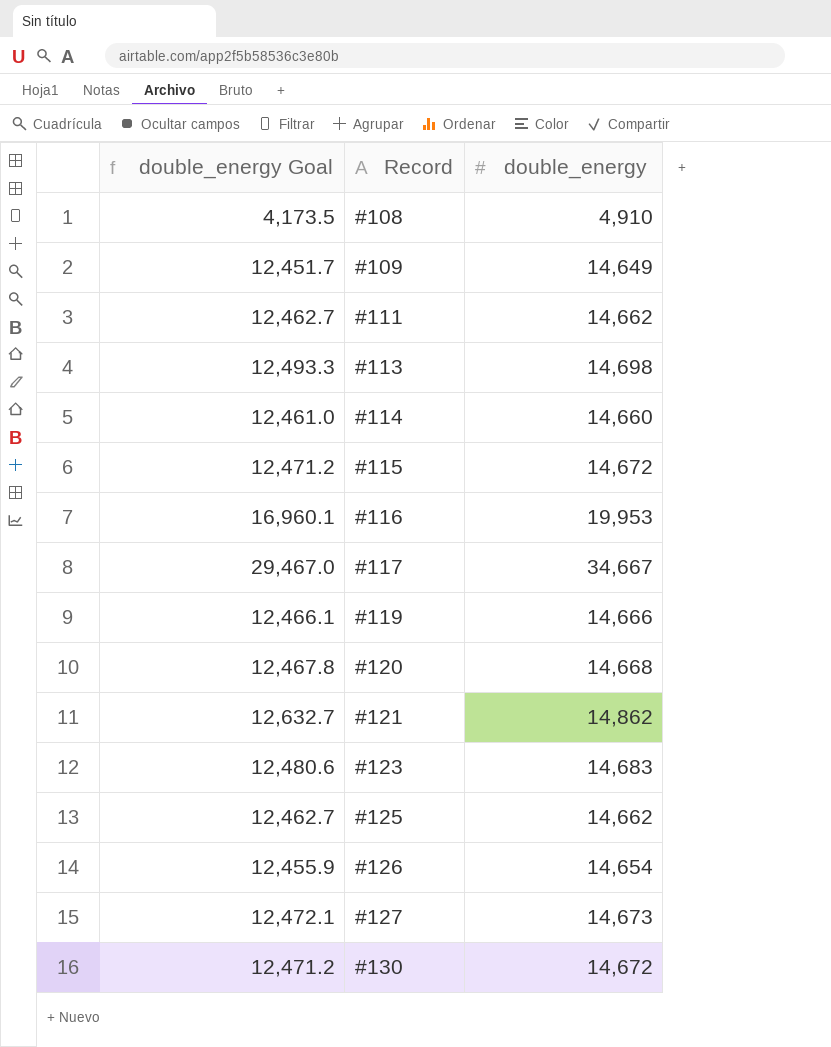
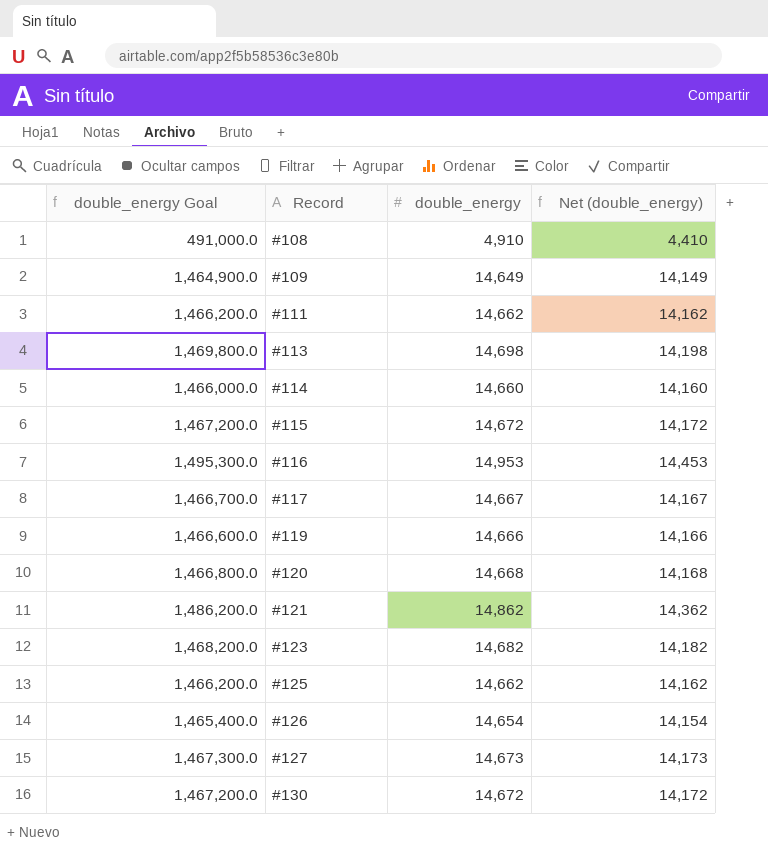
column double_energy Goal | formula: [double_energy] * 0.85 -> [double_energy] * 100
column Net (double_energy) | formula: none -> [double_energy] - 500
#116 | double_energy: 19,953 -> 14,953
#117 | double_energy: 34,667 -> 14,667
#123 | double_energy: 14,683 -> 14,682

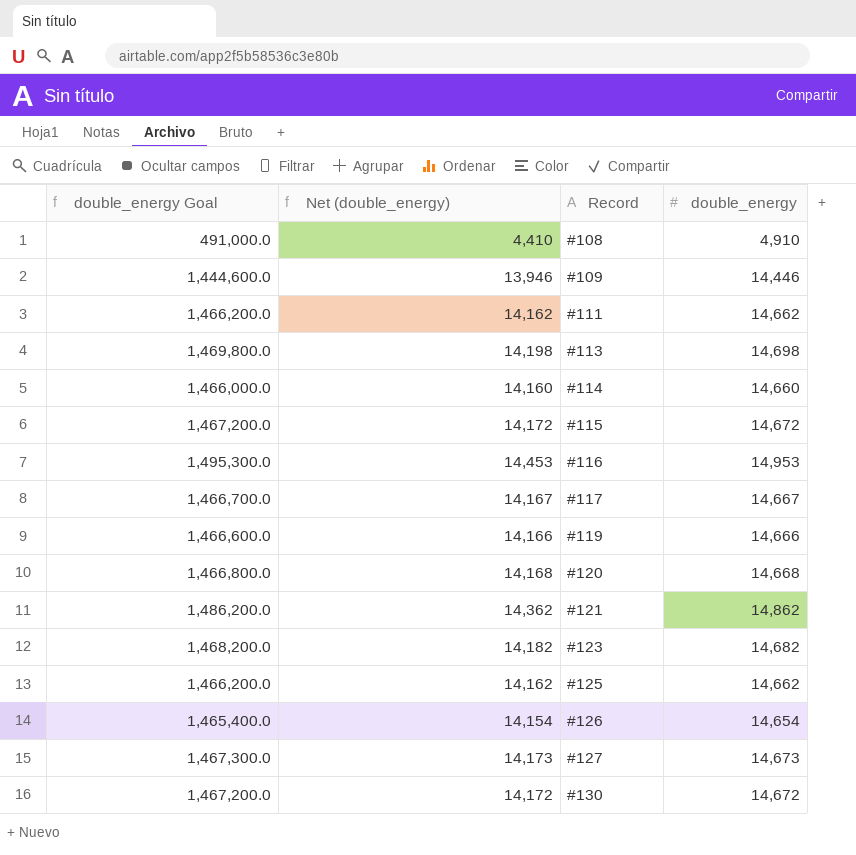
column Net (double_energy) | position: 4 -> 2
#109 | double_energy Goal: 1,464,900.0 -> 1,444,600.0
#109 | Net (double_energy): 14,149 -> 13,946
#109 | double_energy: 14,649 -> 14,446

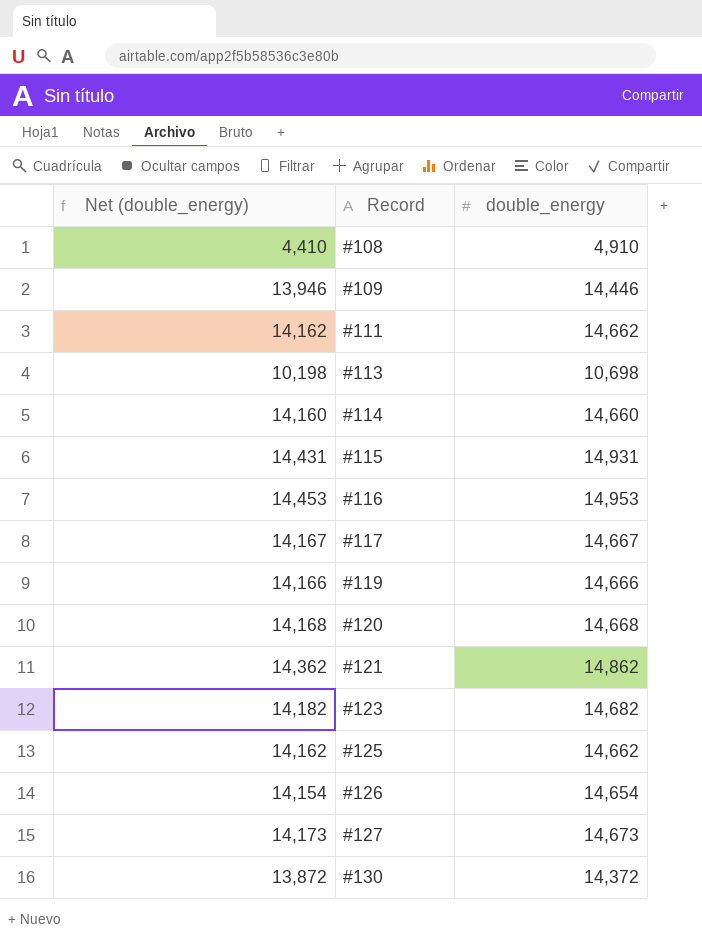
column double_energy Goal | formula: [double_energy] * 100 -> none
#113 | Net (double_energy): 14,198 -> 10,198
#113 | double_energy: 14,698 -> 10,698
#115 | Net (double_energy): 14,172 -> 14,431
#115 | double_energy: 14,672 -> 14,931
#130 | Net (double_energy): 14,172 -> 13,872
#130 | double_energy: 14,672 -> 14,372

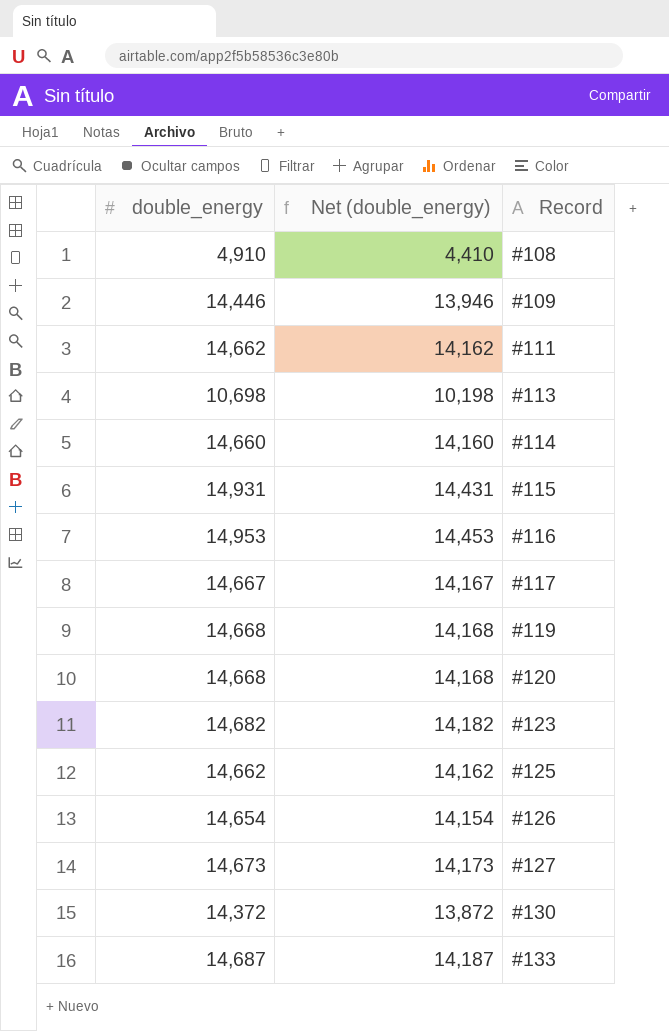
column double_energy | position: 3 -> 1
row #121: 14,362 | 14,862 -> none
#119 | double_energy: 14,666 -> 14,668
#119 | Net (double_energy): 14,166 -> 14,168
row #133: none -> 14,687 | 14,187

